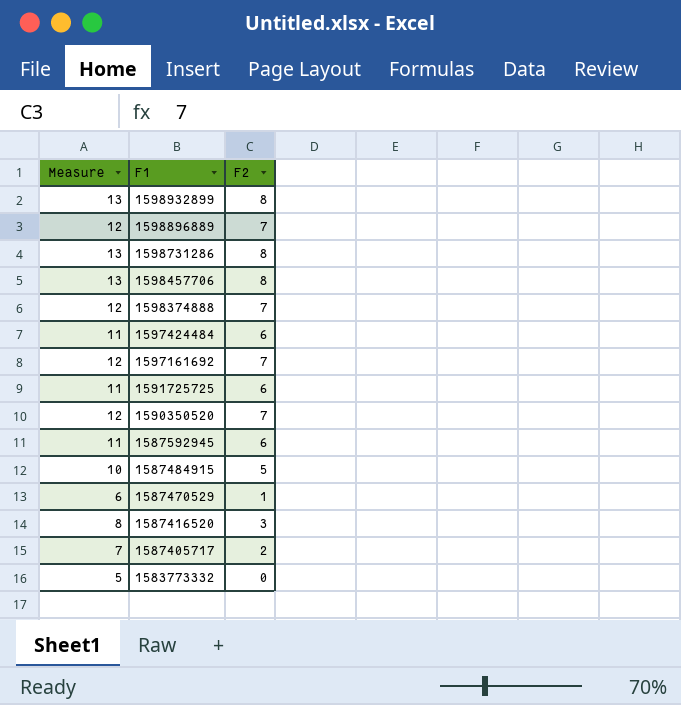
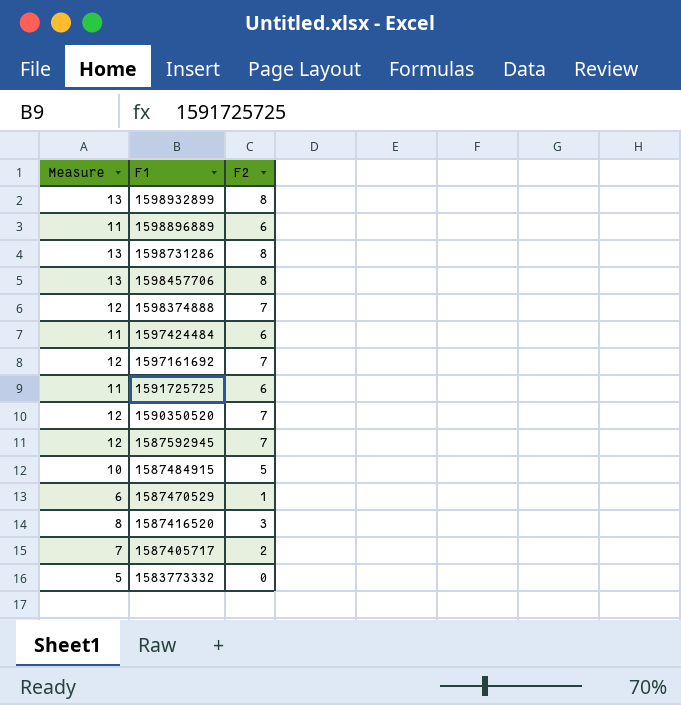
1598896889 | Measure: 12 -> 11
1598896889 | F2: 7 -> 6
1587592945 | Measure: 11 -> 12
1587592945 | F2: 6 -> 7

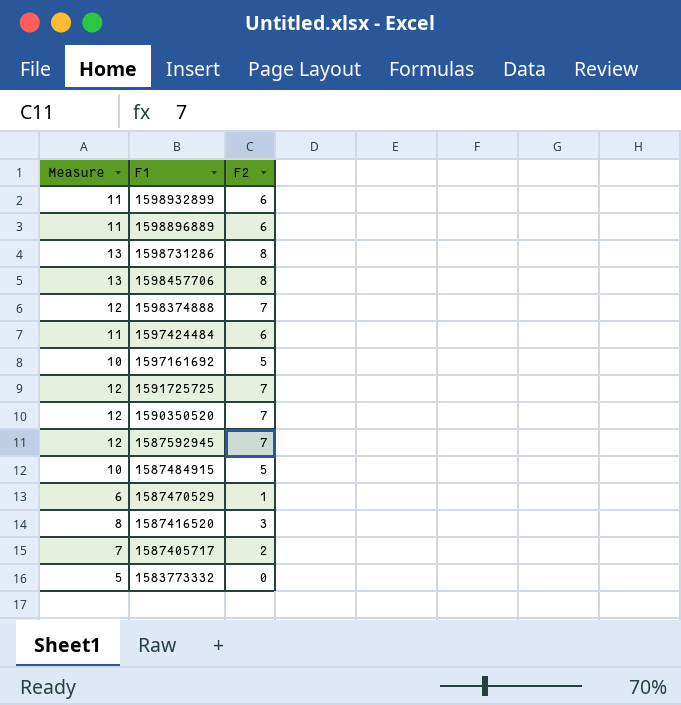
1598932899 | Measure: 13 -> 11
1598932899 | F2: 8 -> 6
1597161692 | Measure: 12 -> 10
1597161692 | F2: 7 -> 5
1591725725 | Measure: 11 -> 12
1591725725 | F2: 6 -> 7

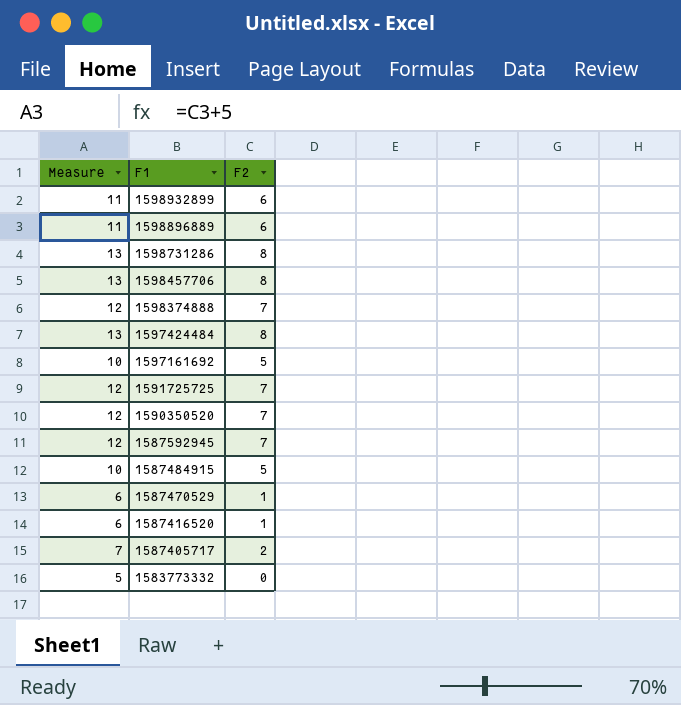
1597424484 | Measure: 11 -> 13
1597424484 | F2: 6 -> 8
1587416520 | Measure: 8 -> 6
1587416520 | F2: 3 -> 1

